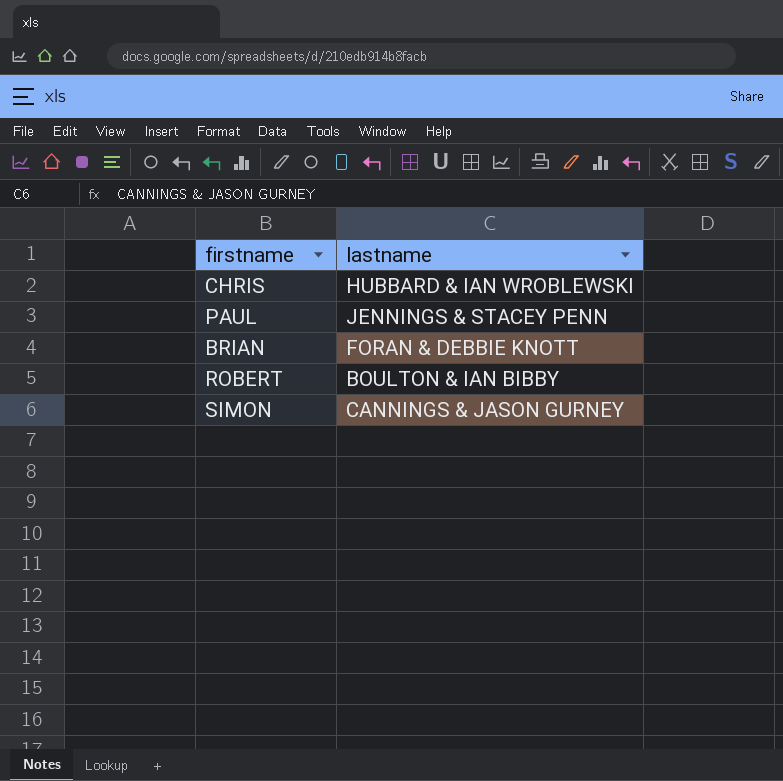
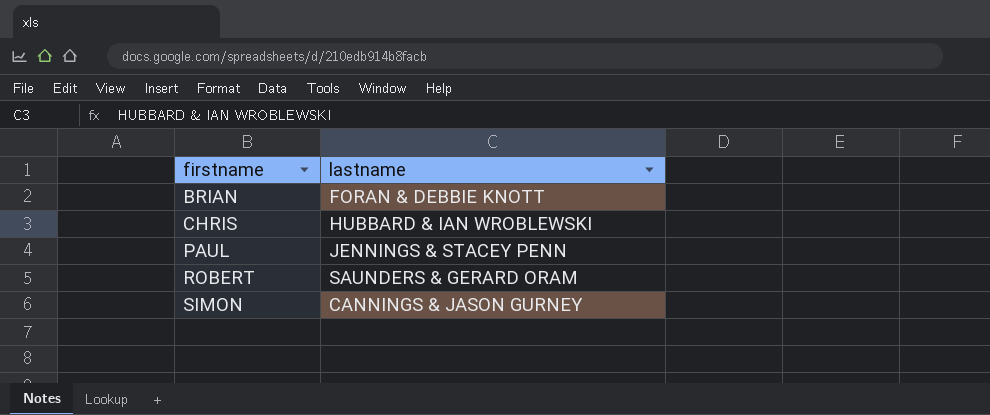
row order: none -> firstname ascending
ROBERT | lastname: BOULTON & IAN BIBBY -> SAUNDERS & GERARD ORAM

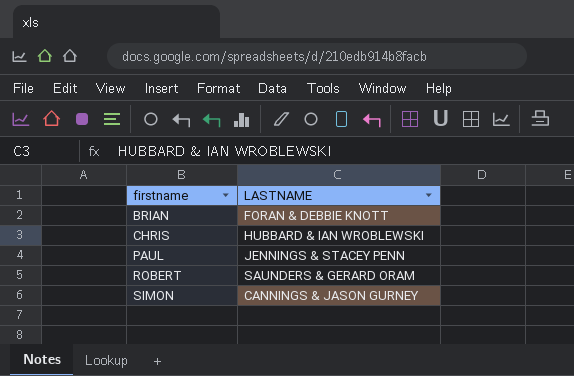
column name: lastname -> LASTNAME

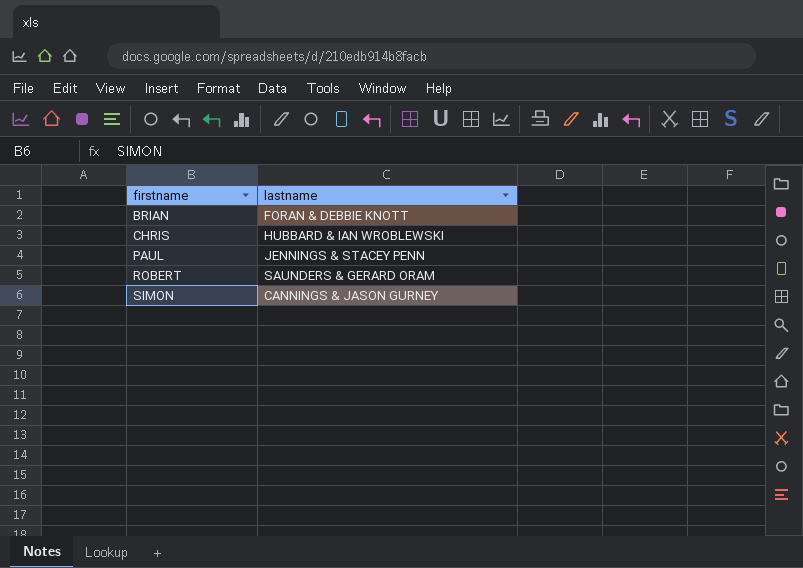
column name: LASTNAME -> lastname

